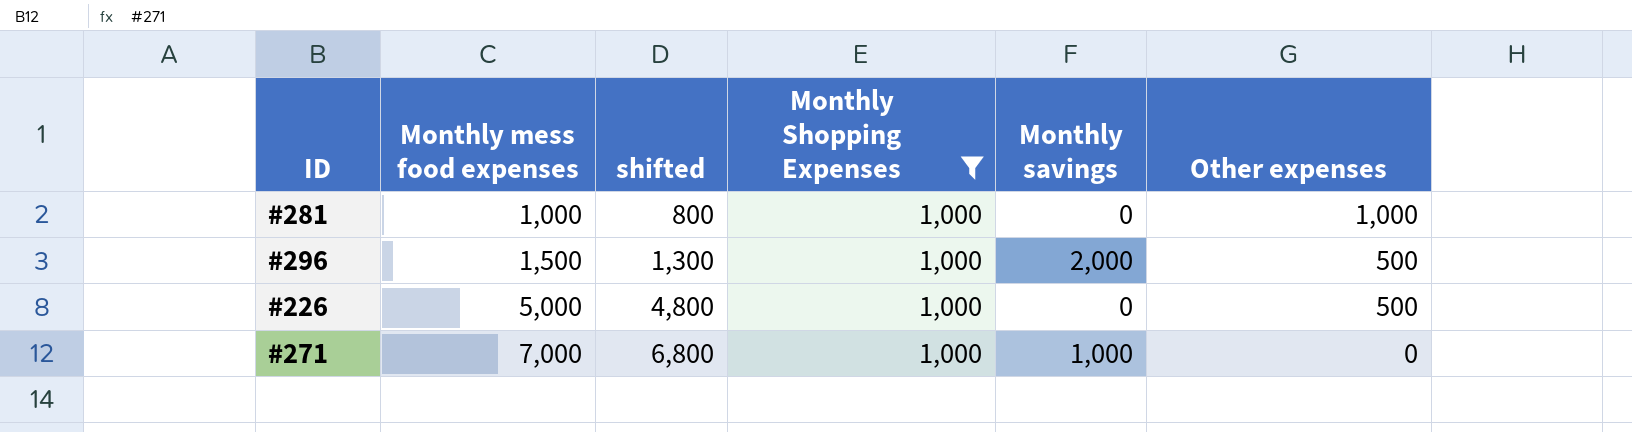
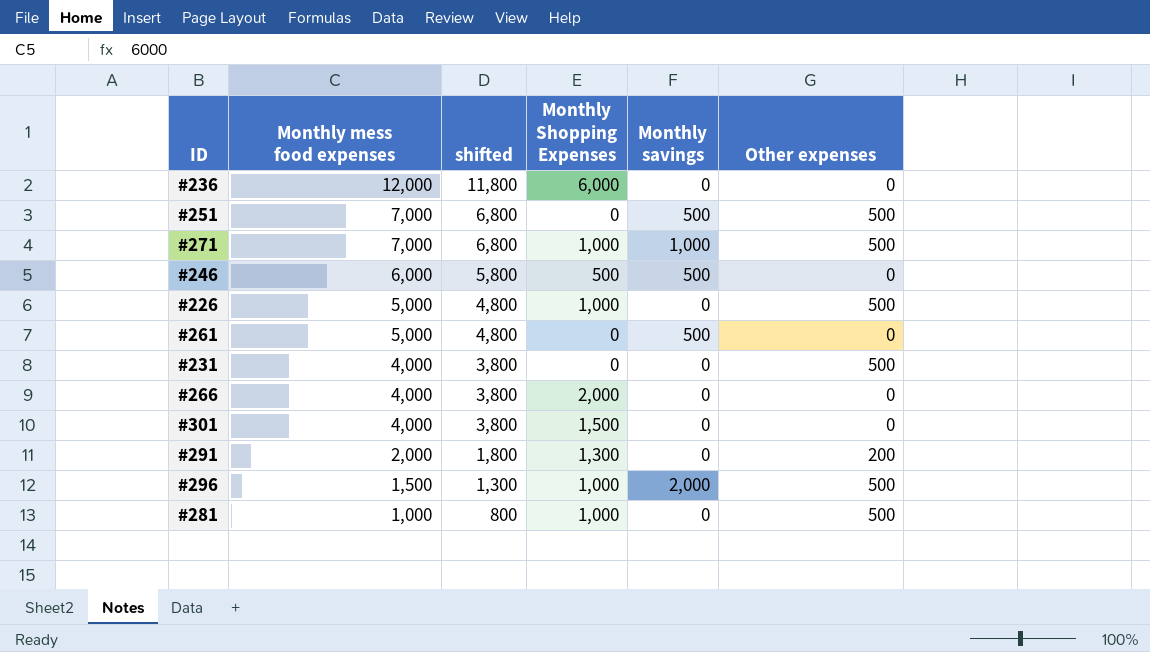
filter: Monthly Shopping Expenses = 1,000 -> none
row order: Monthly mess food expenses ascending -> Monthly mess food expenses descending
#271 | Other expenses: 0 -> 500
#281 | Other expenses: 1,000 -> 500

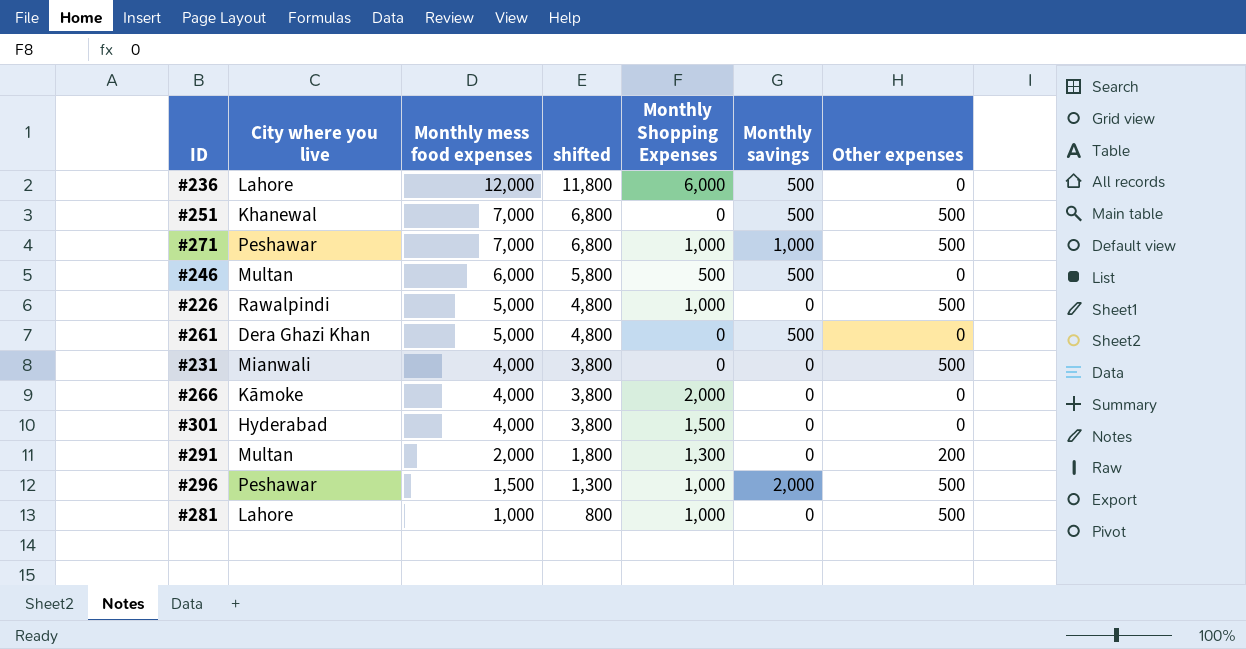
column City where you live | position: none -> 2
#236 | Monthly savings: 0 -> 500

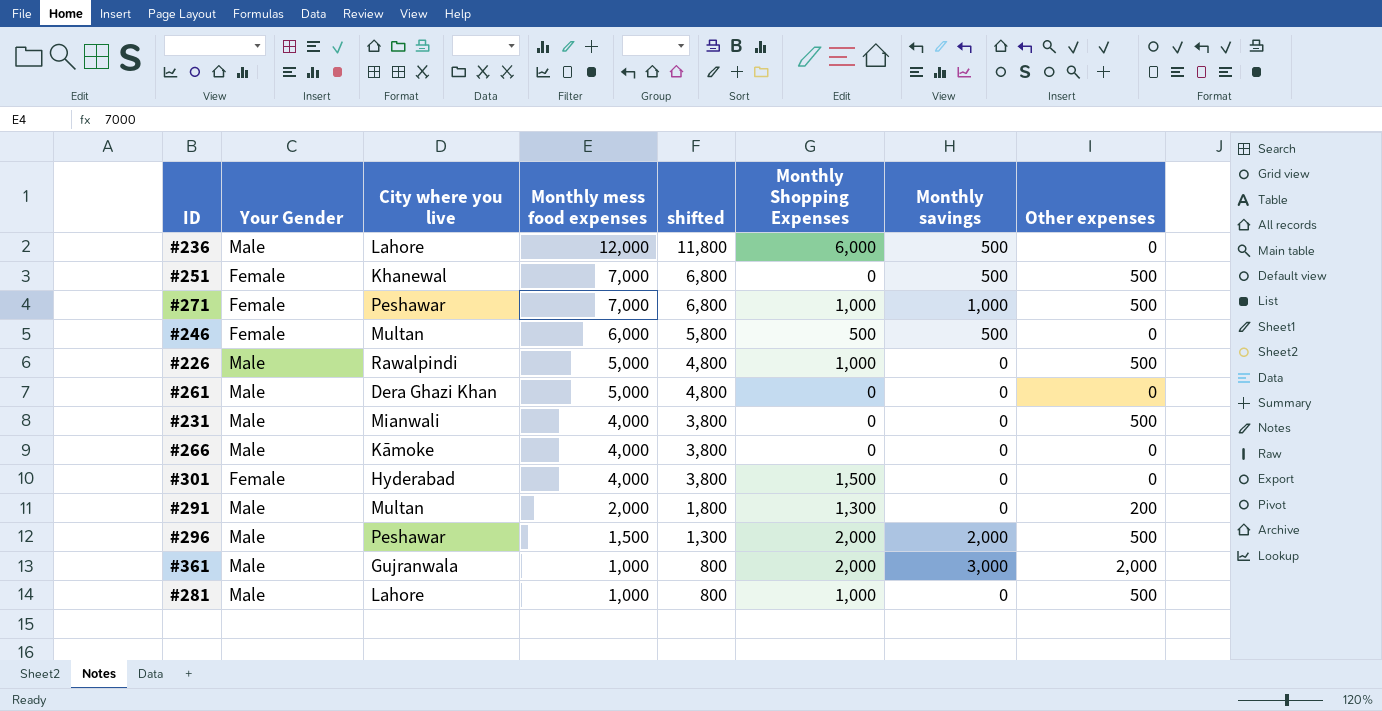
column Your Gender | position: none -> 2
#261 | Monthly savings: 500 -> 0
#266 | Monthly Shopping Expenses: 2,000 -> 0
#296 | Monthly Shopping Expenses: 1,000 -> 2,000
row #361: none -> Male | Gujranwala | 1,000 | 800 | 2,000 | 3,000 | 2,000

